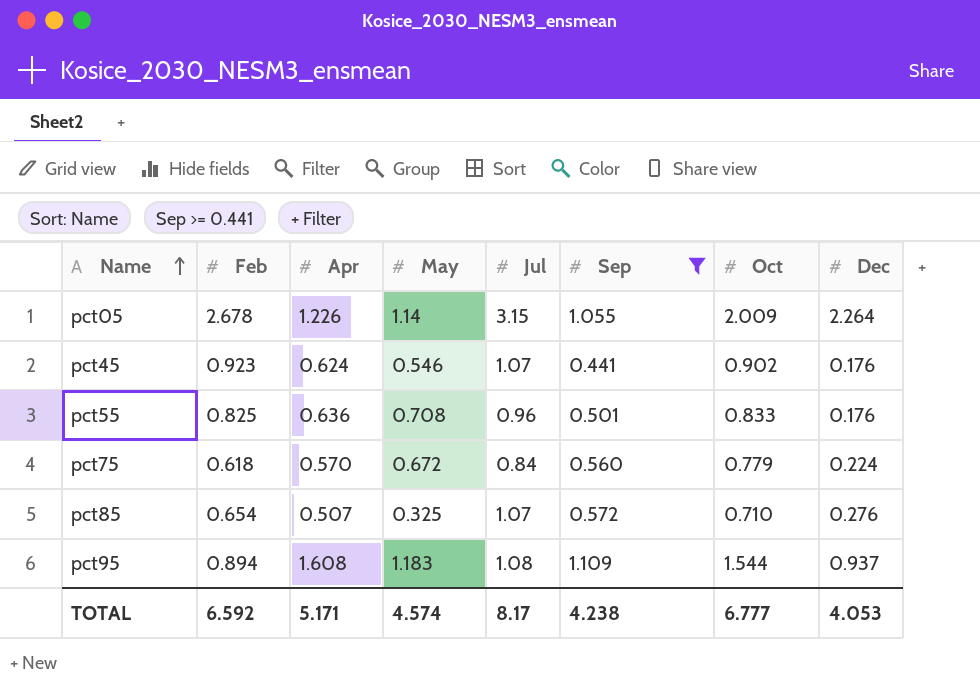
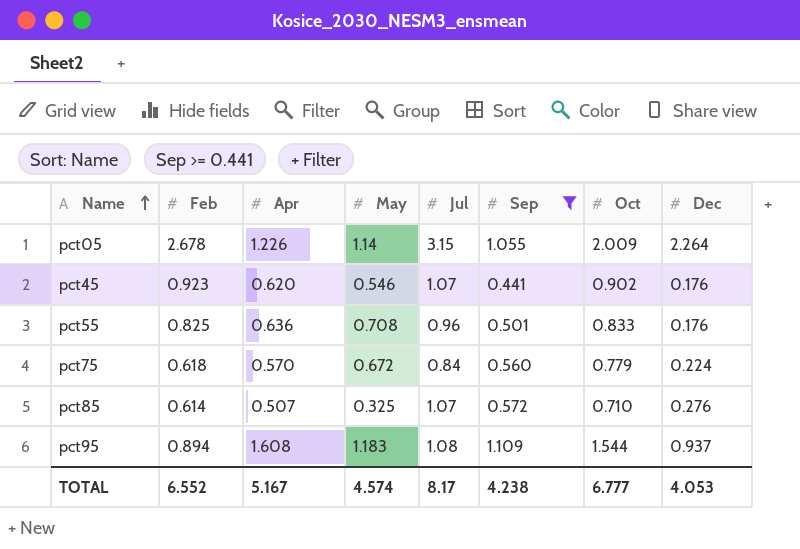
pct45 | Apr: 0.624 -> 0.620
pct85 | Feb: 0.654 -> 0.614
TOTAL | Feb: 6.592 -> 6.552
TOTAL | Apr: 5.171 -> 5.167

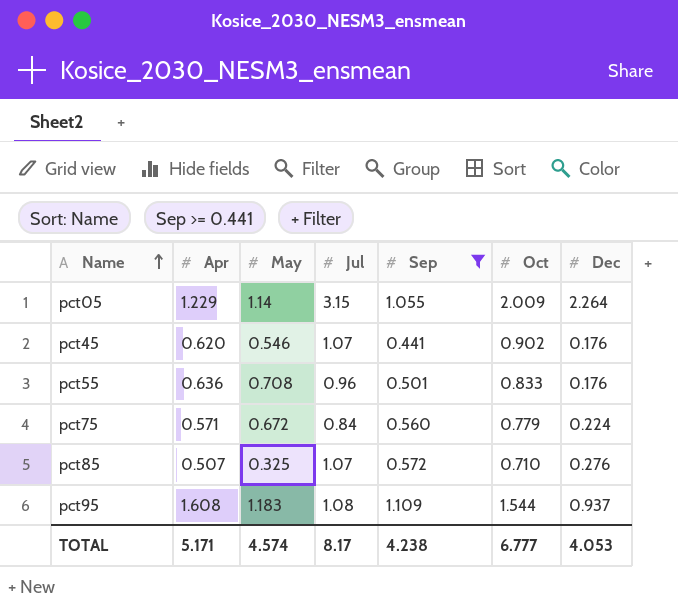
column Feb | position: 2 -> none
pct05 | Apr: 1.226 -> 1.229
pct75 | Apr: 0.570 -> 0.571
TOTAL | Apr: 5.167 -> 5.171

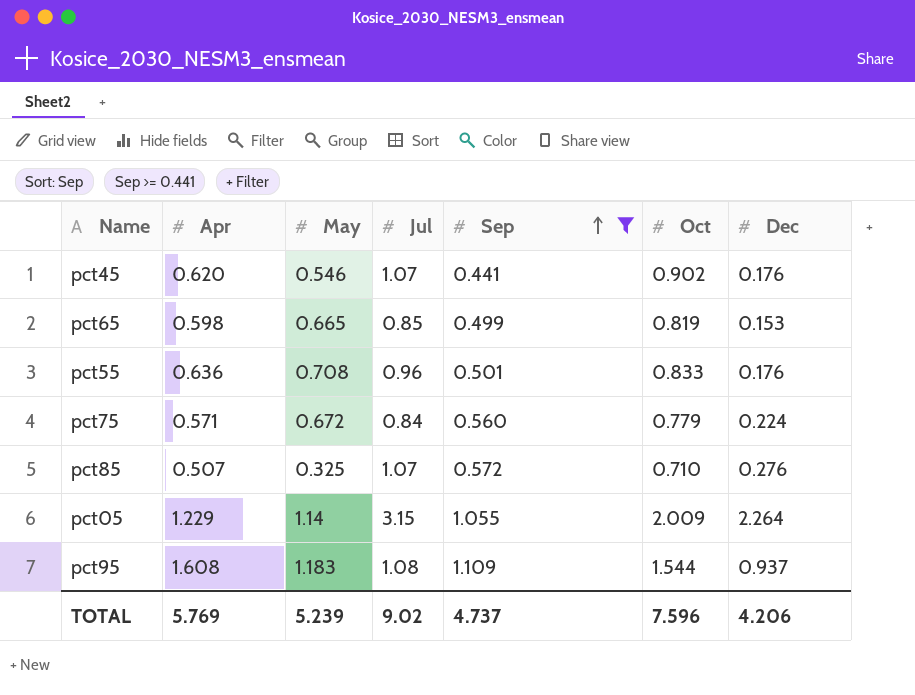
row order: Name ascending -> Sep ascending
row pct65: none -> 0.598 | 0.665 | 0.85 | 0.499 | 0.819 | 0.153
TOTAL | Apr: 5.171 -> 5.769
TOTAL | May: 4.574 -> 5.239
TOTAL | Jul: 8.17 -> 9.02
TOTAL | Sep: 4.238 -> 4.737
TOTAL | Oct: 6.777 -> 7.596
TOTAL | Dec: 4.053 -> 4.206

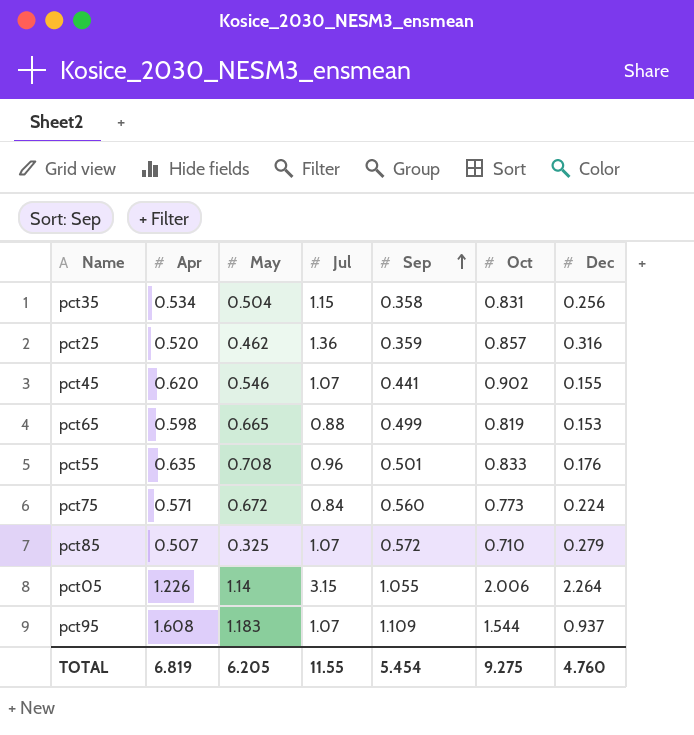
filter: Sep >= 0.441 -> none
pct45 | Dec: 0.176 -> 0.155
pct65 | Jul: 0.85 -> 0.88
pct55 | Apr: 0.636 -> 0.635
pct75 | Oct: 0.779 -> 0.773
pct85 | Dec: 0.276 -> 0.279
pct05 | Apr: 1.229 -> 1.226
pct05 | Oct: 2.009 -> 2.006
pct95 | Jul: 1.08 -> 1.07
TOTAL | Apr: 5.769 -> 6.819
TOTAL | May: 5.239 -> 6.205
TOTAL | Jul: 9.02 -> 11.55
TOTAL | Sep: 4.737 -> 5.454
TOTAL | Oct: 7.596 -> 9.275
TOTAL | Dec: 4.206 -> 4.760

